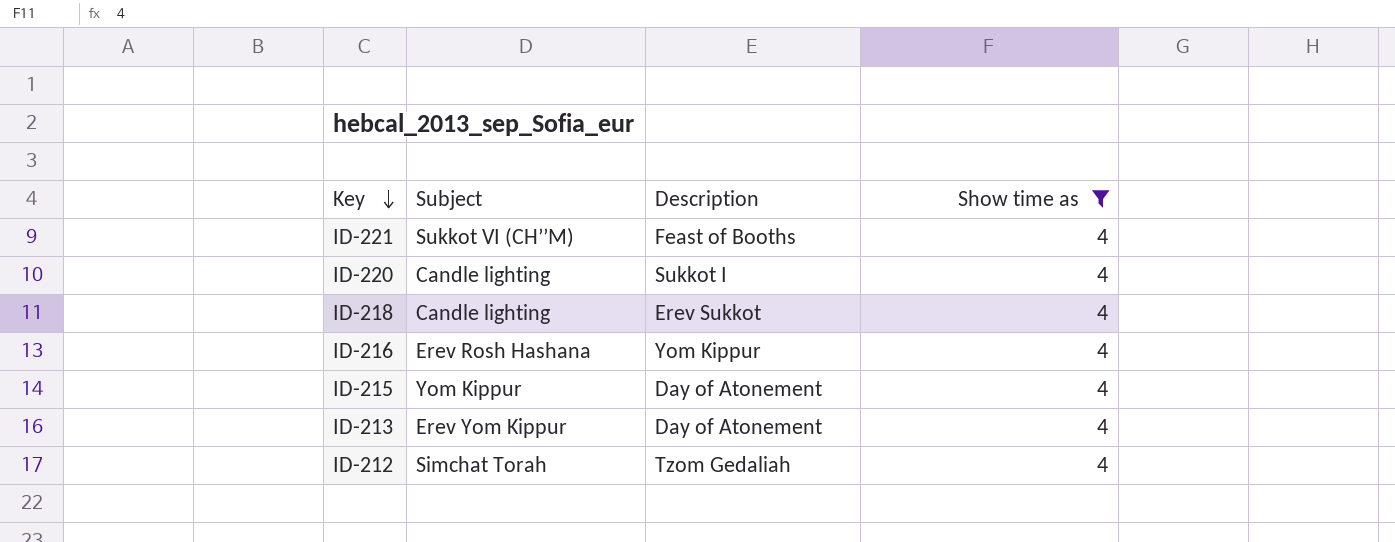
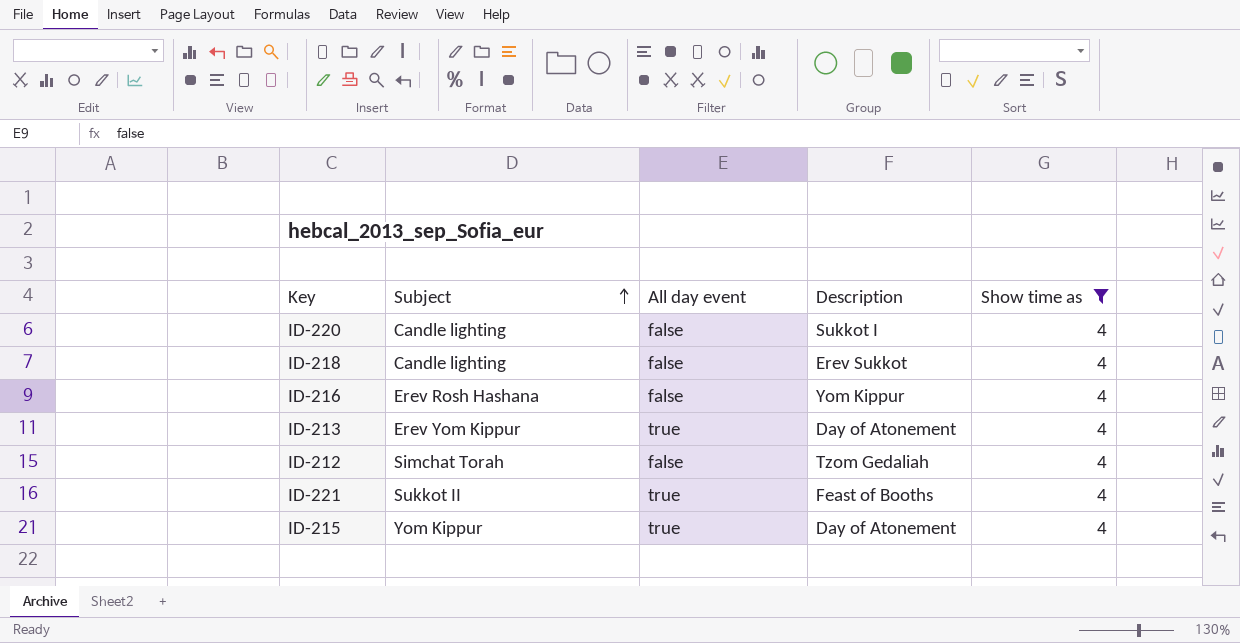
row order: Key descending -> Subject ascending
column All day event | position: none -> 3
ID-221 | Subject: Sukkot VI (CH’’M) -> Sukkot II

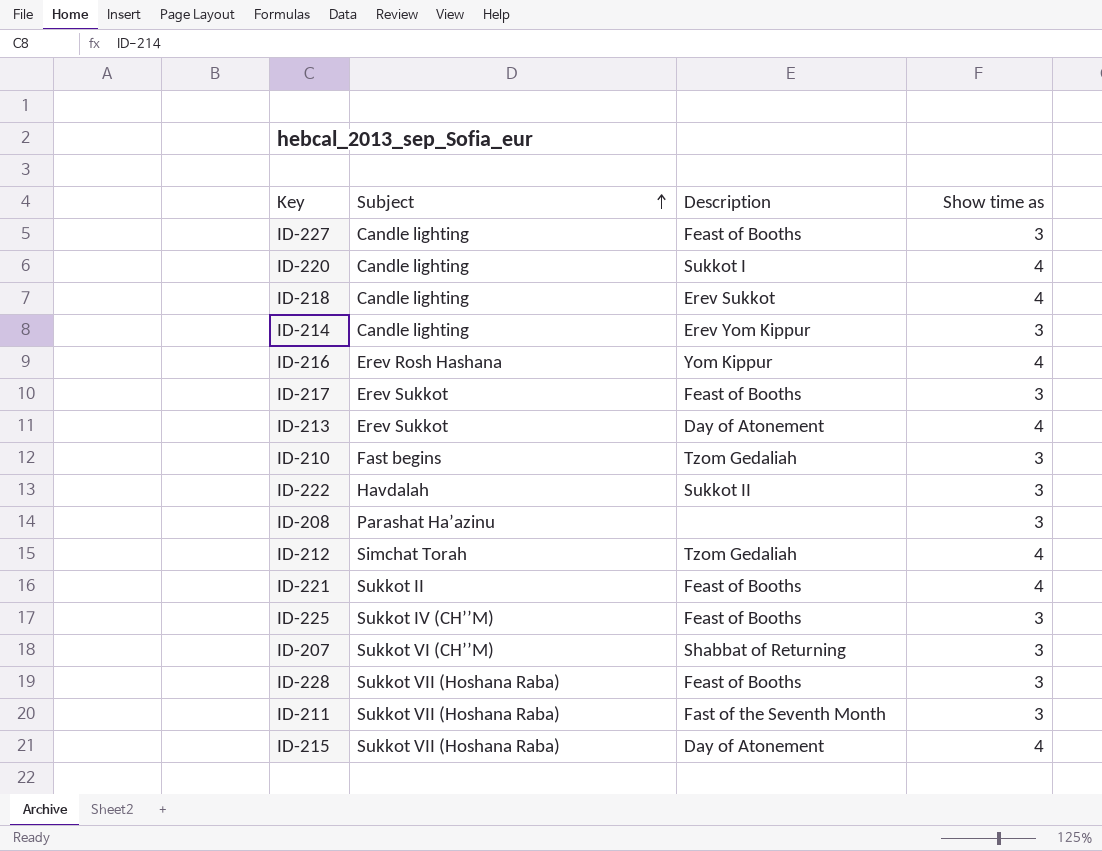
filter: Show time as = 4 -> none
column All day event | position: 3 -> none
ID-213 | Subject: Erev Yom Kippur -> Erev Sukkot
ID-215 | Subject: Yom Kippur -> Sukkot VII (Hoshana Raba)

